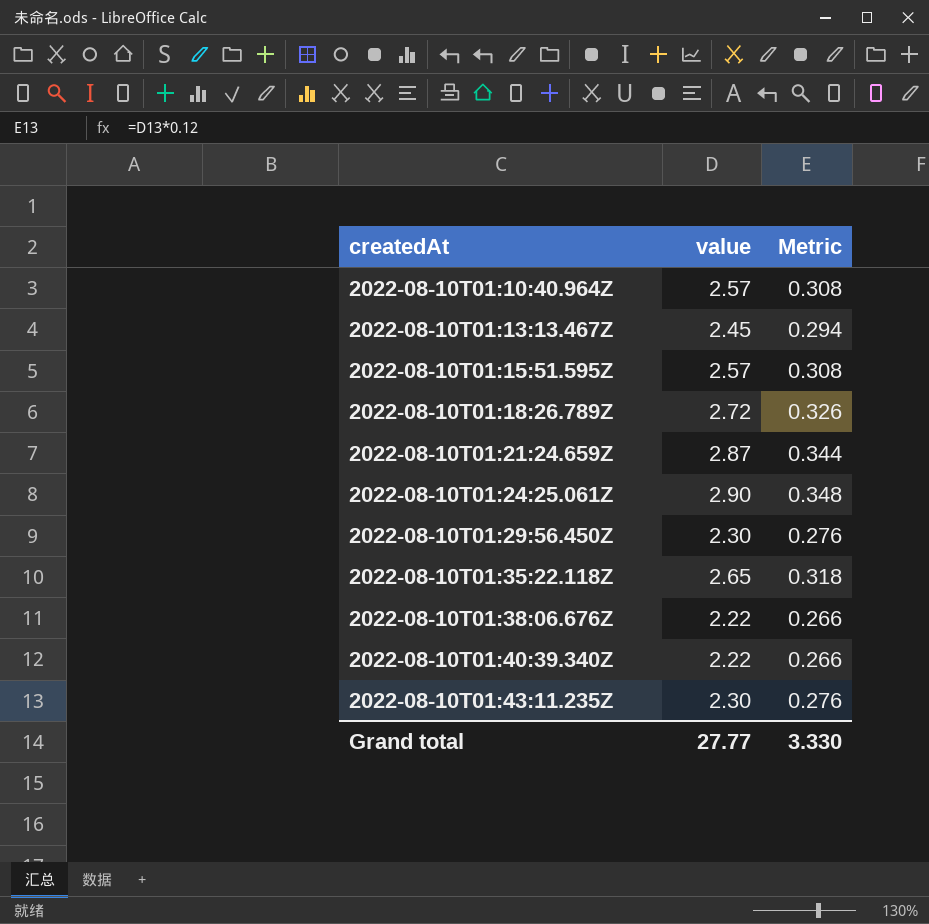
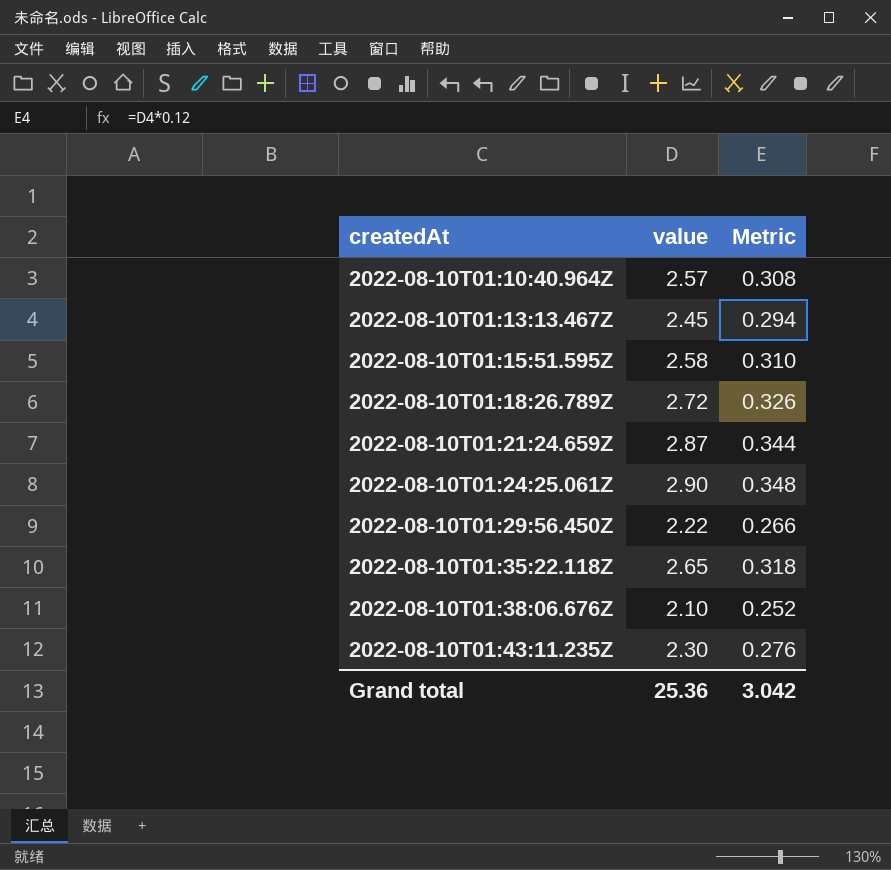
row 2022-08-10T01:40:39.340Z: 2.22 | 0.266 -> none
2022-08-10T01:15:51.595Z | value: 2.57 -> 2.58
2022-08-10T01:15:51.595Z | Metric: 0.308 -> 0.310
2022-08-10T01:29:56.450Z | value: 2.30 -> 2.22
2022-08-10T01:29:56.450Z | Metric: 0.276 -> 0.266
2022-08-10T01:38:06.676Z | value: 2.22 -> 2.10
2022-08-10T01:38:06.676Z | Metric: 0.266 -> 0.252
Grand total | value: 27.77 -> 25.36
Grand total | Metric: 3.330 -> 3.042

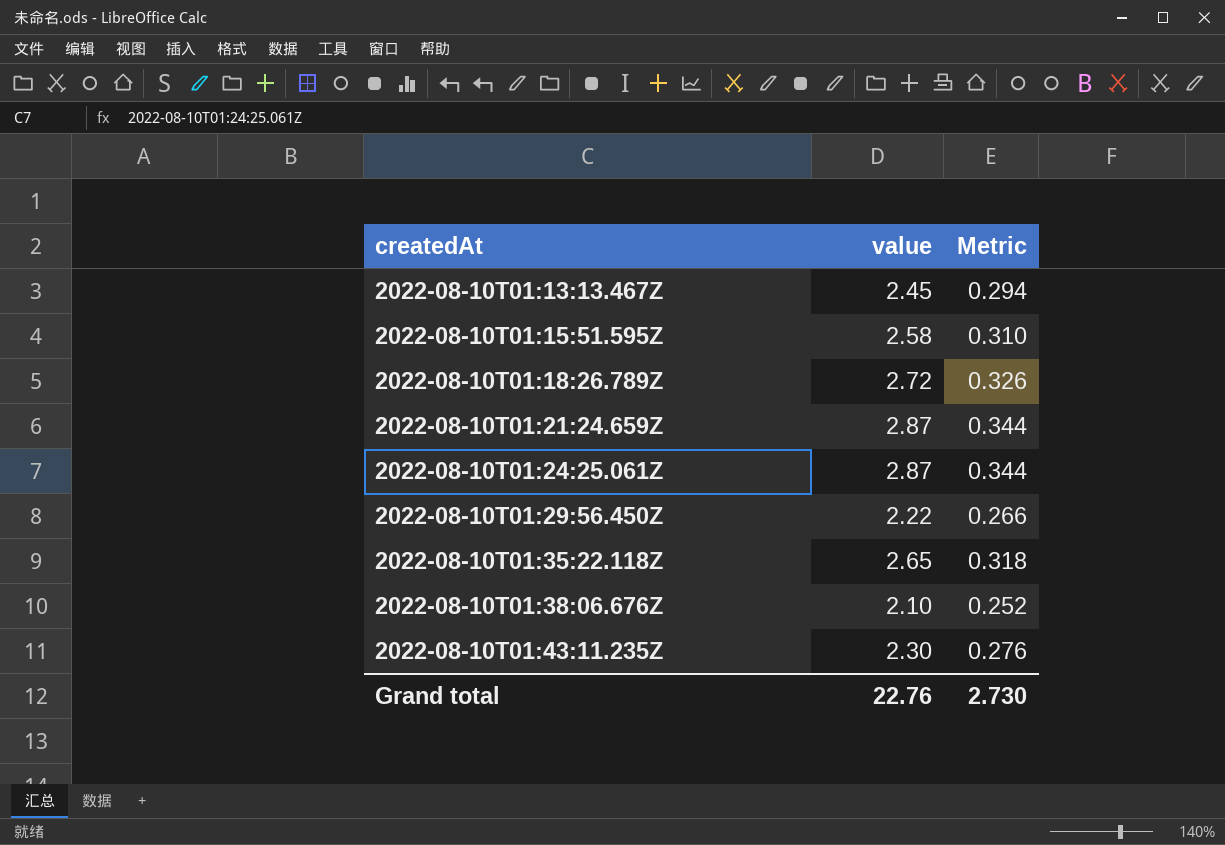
row 2022-08-10T01:10:40.964Z: 2.57 | 0.308 -> none
2022-08-10T01:24:25.061Z | value: 2.90 -> 2.87
2022-08-10T01:24:25.061Z | Metric: 0.348 -> 0.344
Grand total | value: 25.36 -> 22.76
Grand total | Metric: 3.042 -> 2.730

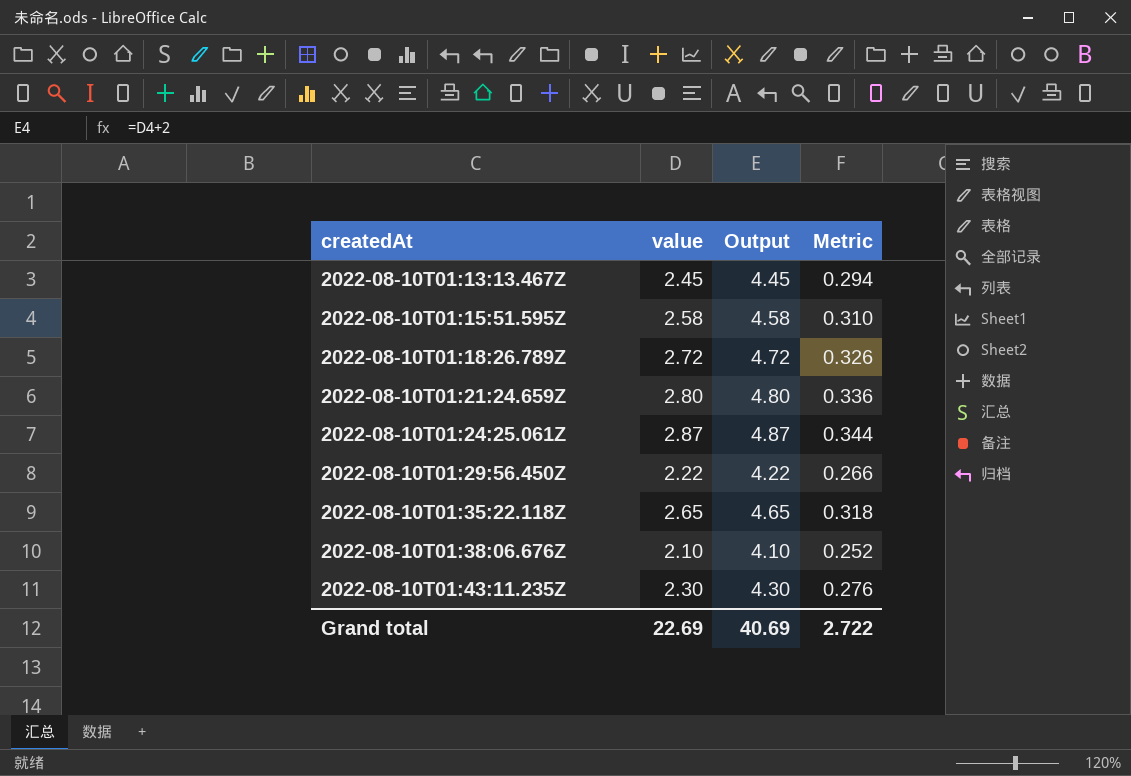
column Output | formula: none -> [value] + 2
2022-08-10T01:21:24.659Z | value: 2.87 -> 2.80
2022-08-10T01:21:24.659Z | Metric: 0.344 -> 0.336
Grand total | value: 22.76 -> 22.69
Grand total | Metric: 2.730 -> 2.722

